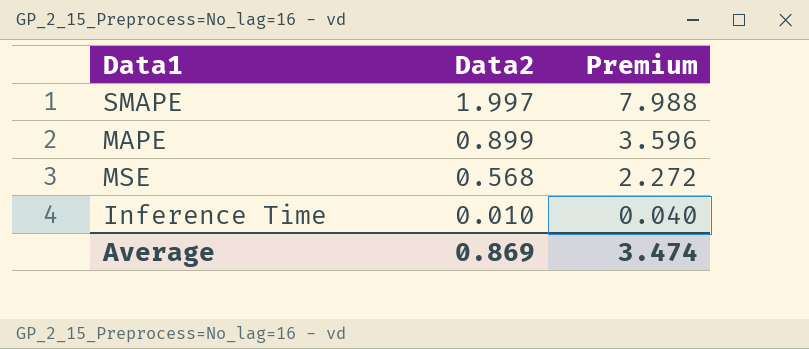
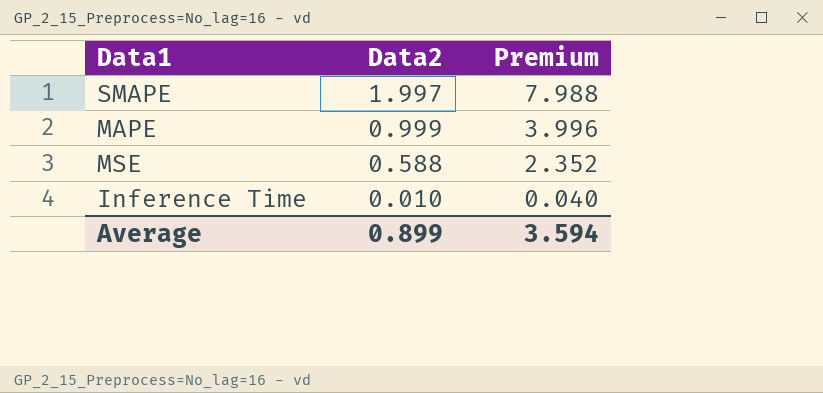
MAPE | Data2: 0.899 -> 0.999
MAPE | Premium: 3.596 -> 3.996
MSE | Data2: 0.568 -> 0.588
MSE | Premium: 2.272 -> 2.352
Average | Data2: 0.869 -> 0.899
Average | Premium: 3.474 -> 3.594

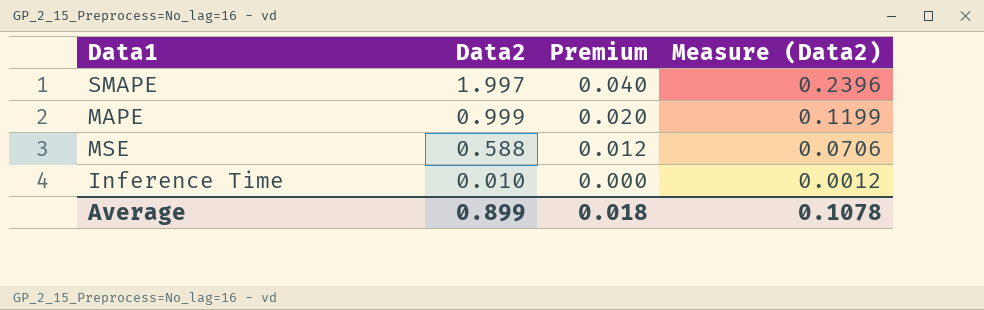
column Premium | formula: [Data2] * 4 -> [Data2] * 0.02
column Measure (Data2) | formula: none -> [Data2] * 0.12
Average | Premium: 3.594 -> 0.018

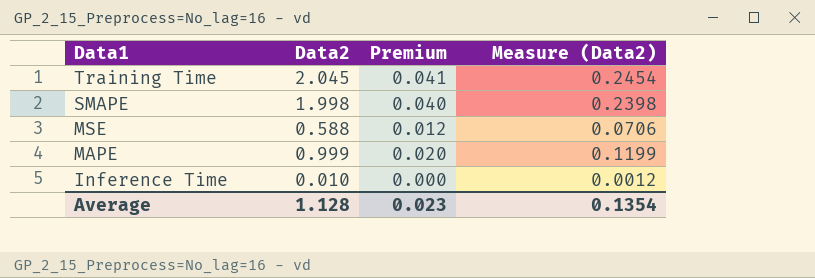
row order: Data2 descending -> Data1 descending
row Training Time: none -> 2.045 | 0.041 | 0.2454
SMAPE | Data2: 1.997 -> 1.998
SMAPE | Measure (Data2): 0.2396 -> 0.2398
Average | Data2: 0.899 -> 1.128
Average | Premium: 0.018 -> 0.023
Average | Measure (Data2): 0.1078 -> 0.1354

